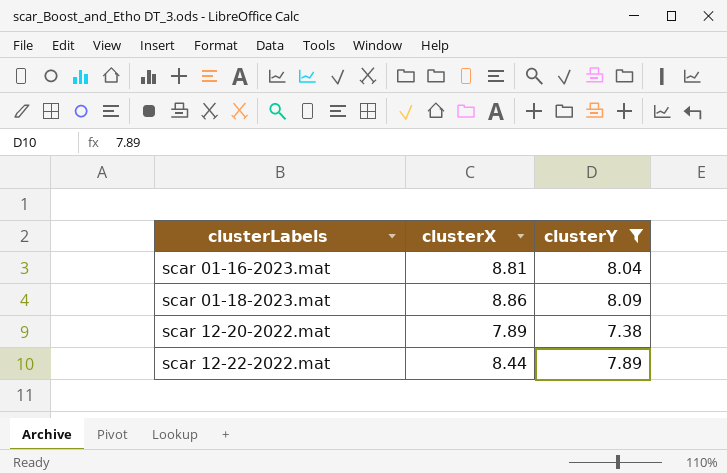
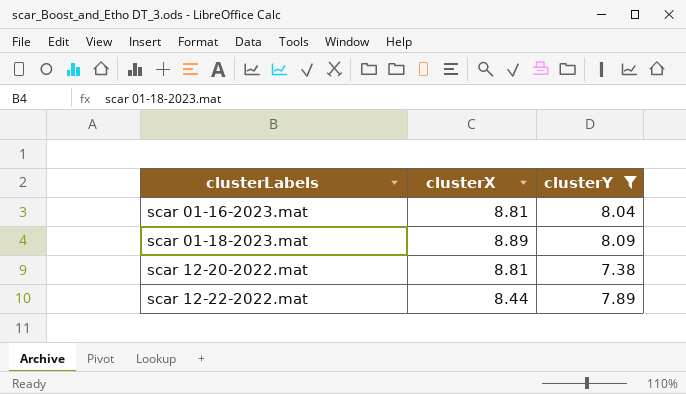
scar 01-18-2023.mat | clusterX: 8.86 -> 8.89
scar 12-20-2022.mat | clusterX: 7.89 -> 8.81

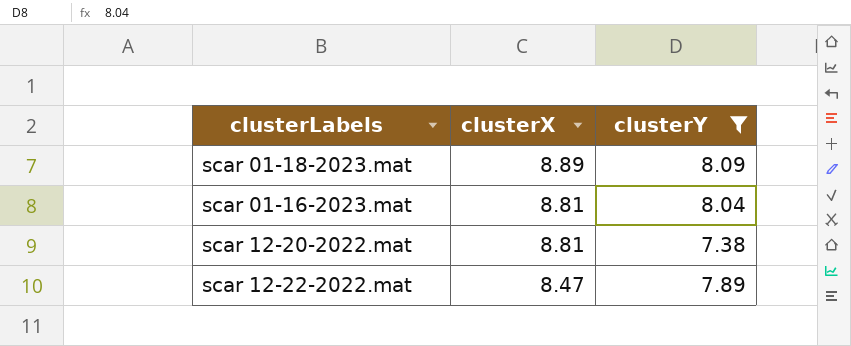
row order: clusterLabels ascending -> clusterX descending
scar 12-22-2022.mat | clusterX: 8.44 -> 8.47

